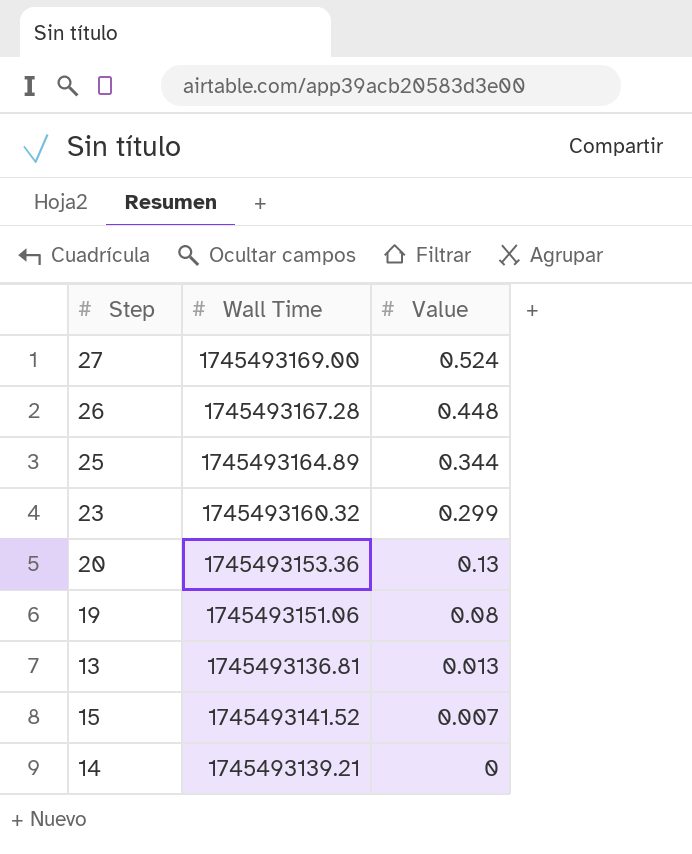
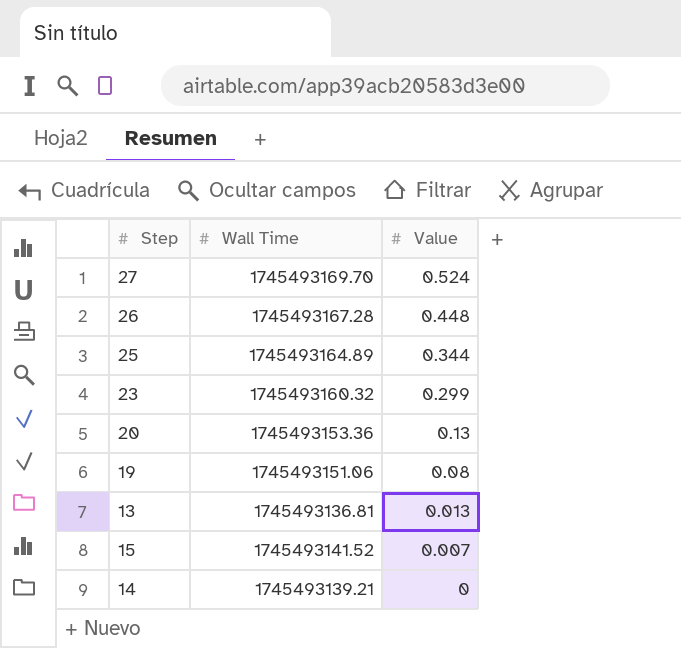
27 | Wall Time: 1745493169.00 -> 1745493169.70

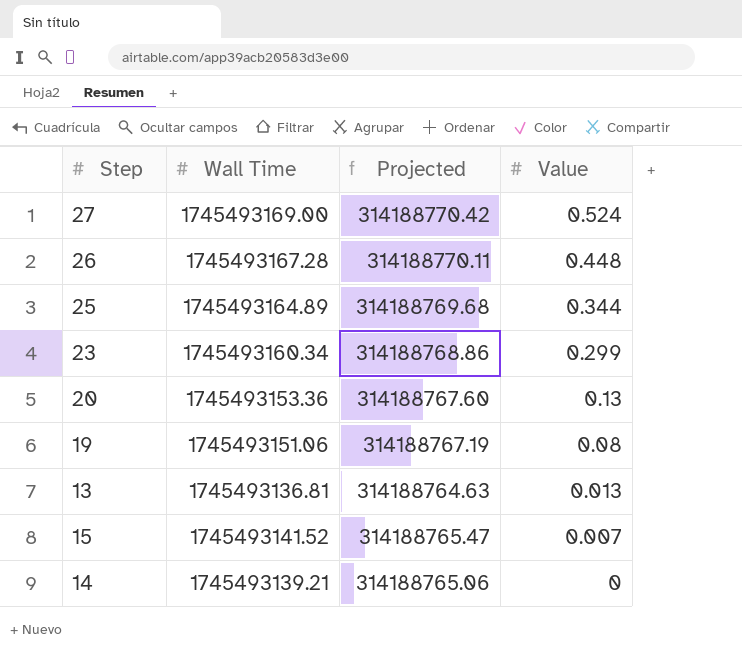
column Projected | formula: none -> [Wall Time] * 0.18
27 | Wall Time: 1745493169.70 -> 1745493169.00
23 | Wall Time: 1745493160.32 -> 1745493160.34

